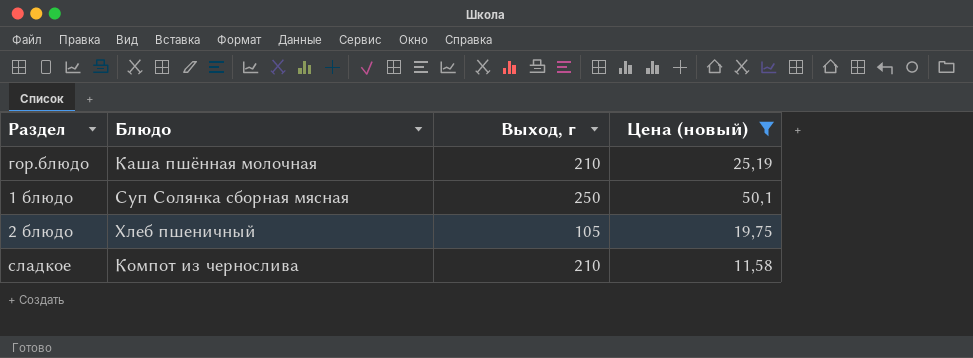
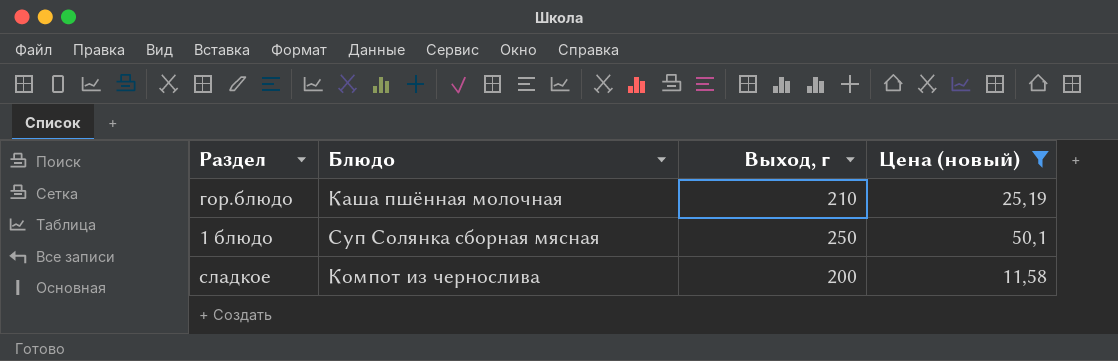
row 2 блюдо: Хлеб пшеничный | 105 | 19,75 -> none
сладкое | Выход, г: 210 -> 200

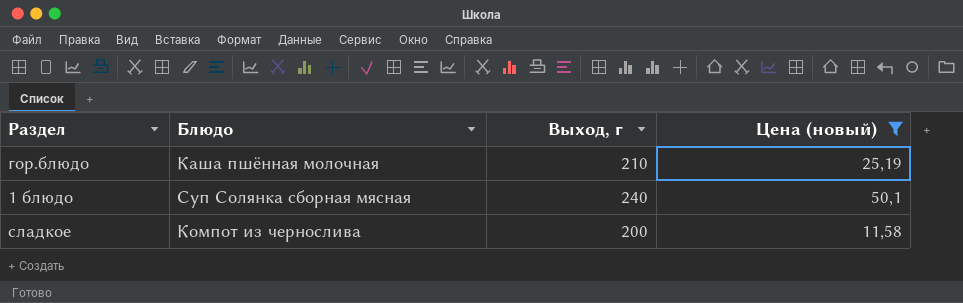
1 блюдо | Выход, г: 250 -> 240

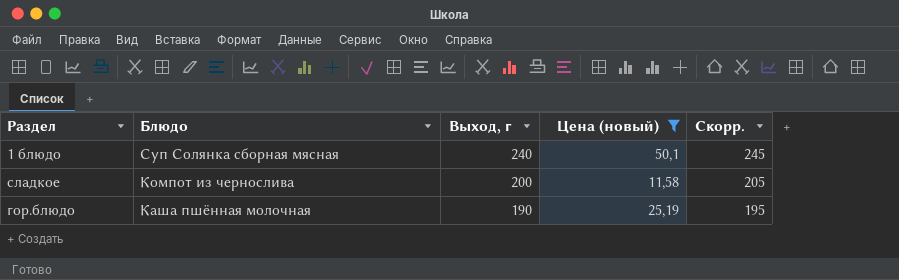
row order: none -> Блюдо descending
column Скорр. | formula: none -> [Выход, г] + 5
гор.блюдо | Выход, г: 210 -> 190

